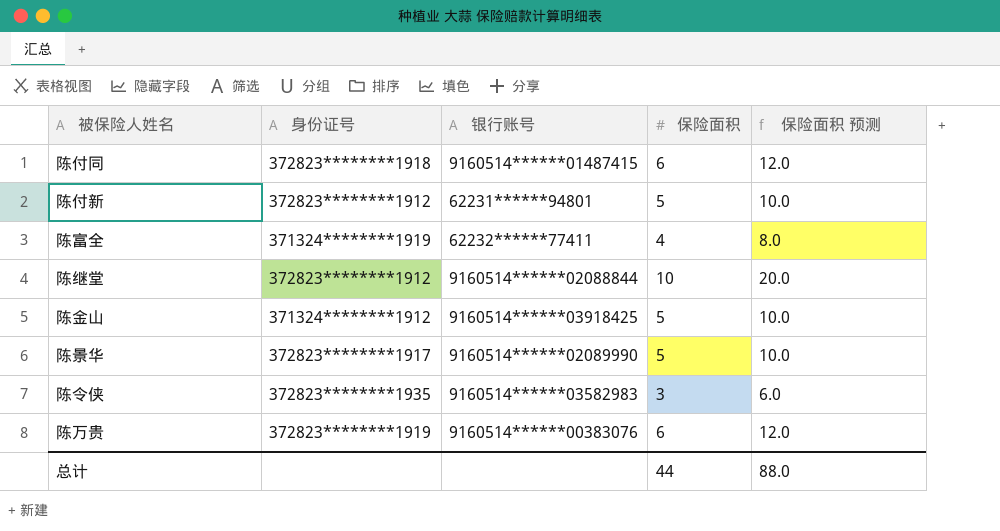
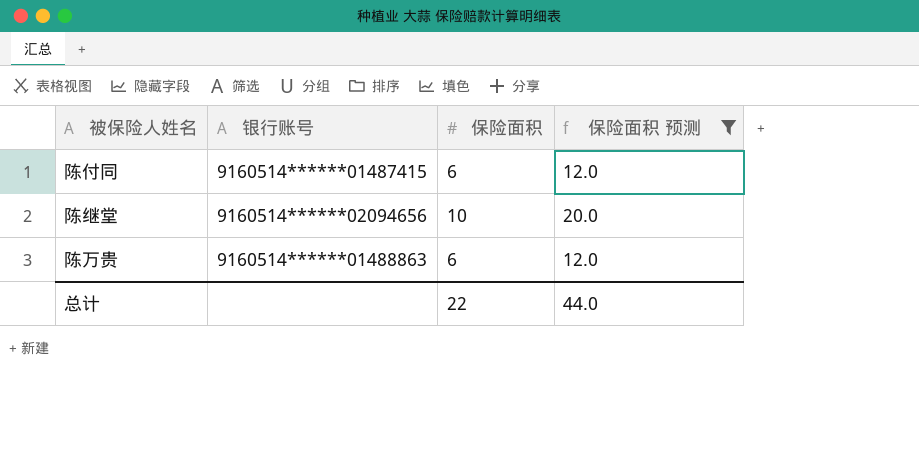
filter: none -> 保险面积 预测 >= 12.0
column 身份证号 | position: 2 -> none
陈继堂 | 银行账号: 9160514******02088844 -> 9160514******02094656
陈万贵 | 银行账号: 9160514******00383076 -> 9160514******01488863
总计 | 保险面积: 44 -> 22
总计 | 保险面积 预测: 88.0 -> 44.0

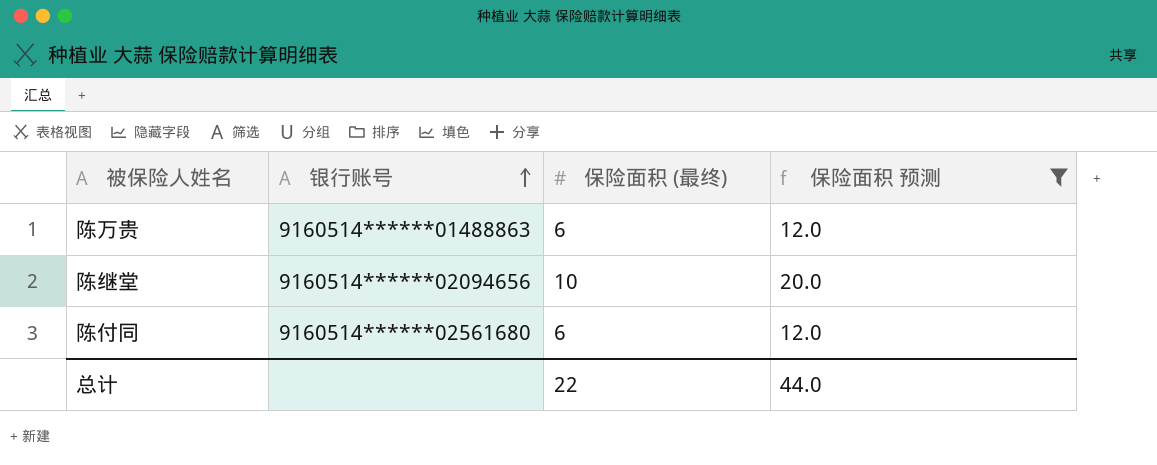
row order: none -> 银行账号 ascending
column name: 保险面积 -> 保险面积 (最终)
陈付同 | 银行账号: 9160514******01487415 -> 9160514******02561680

